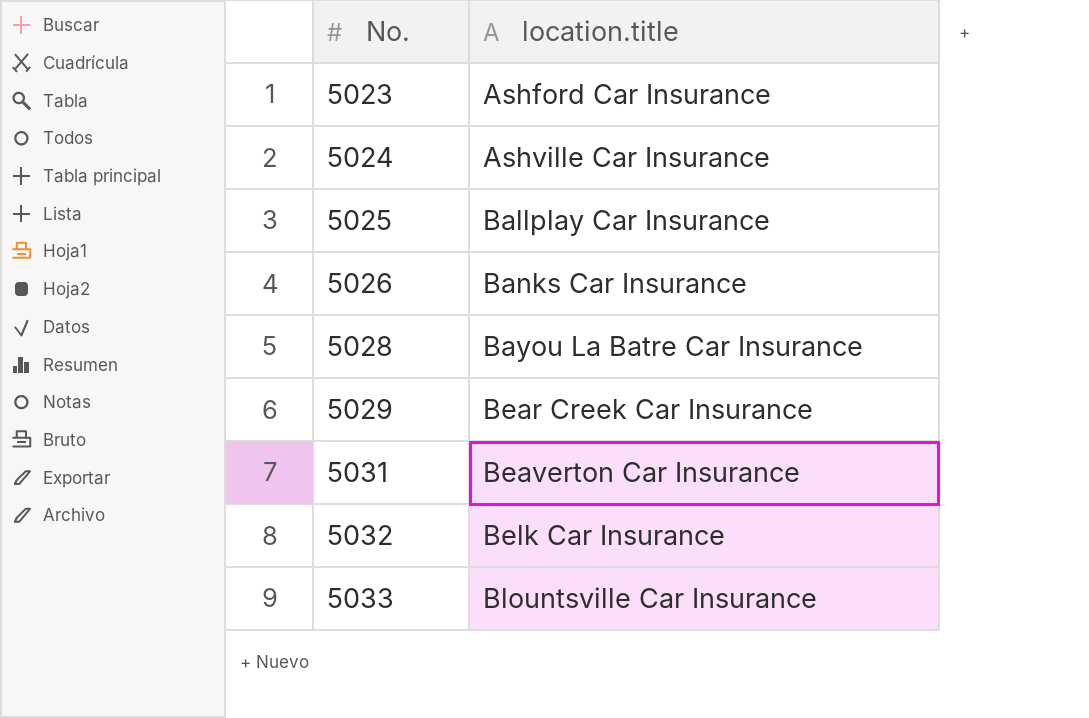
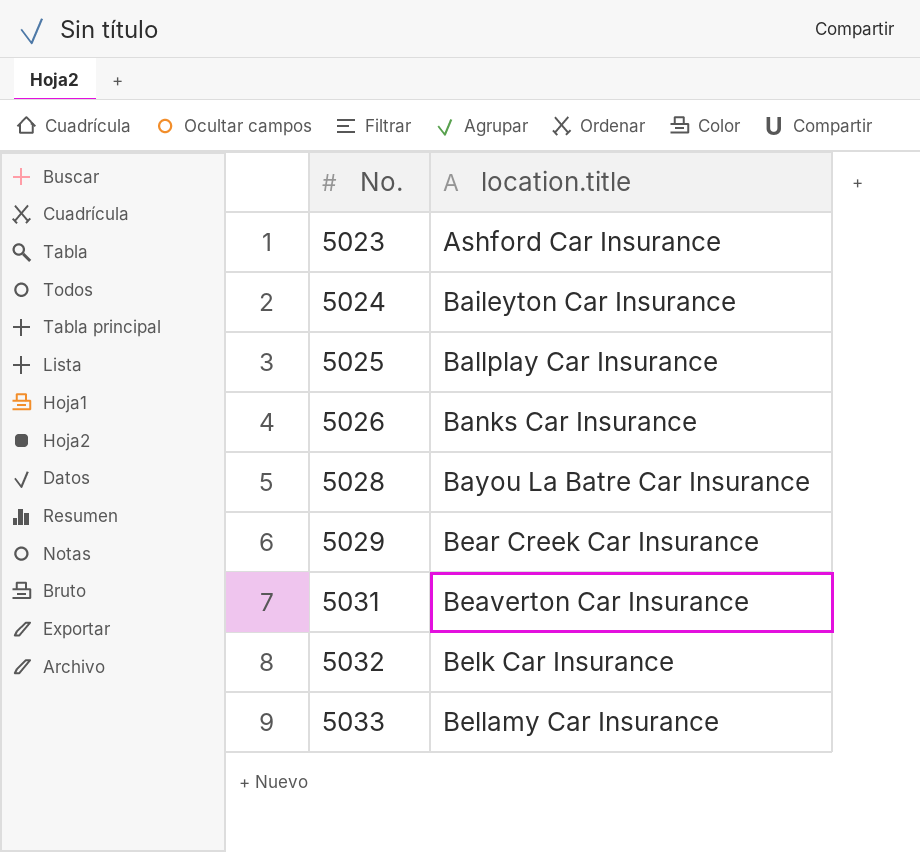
5024 | location.title: Ashville Car Insurance -> Baileyton Car Insurance
5033 | location.title: Blountsville Car Insurance -> Bellamy Car Insurance

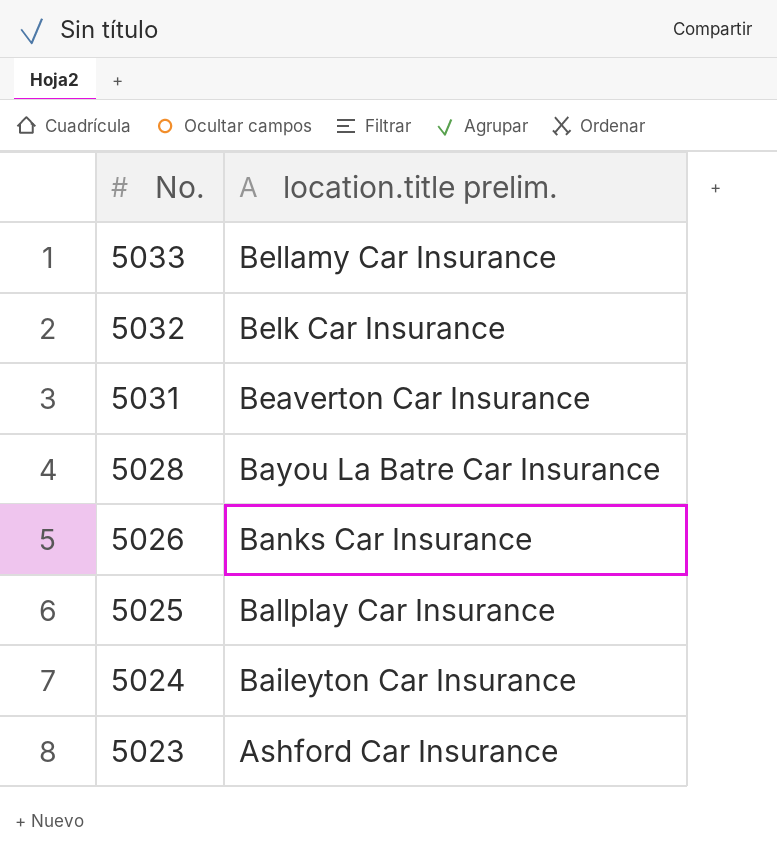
row order: No. ascending -> No. descending
column name: location.title -> location.title prelim.
row 5029: Bear Creek Car Insurance -> none

